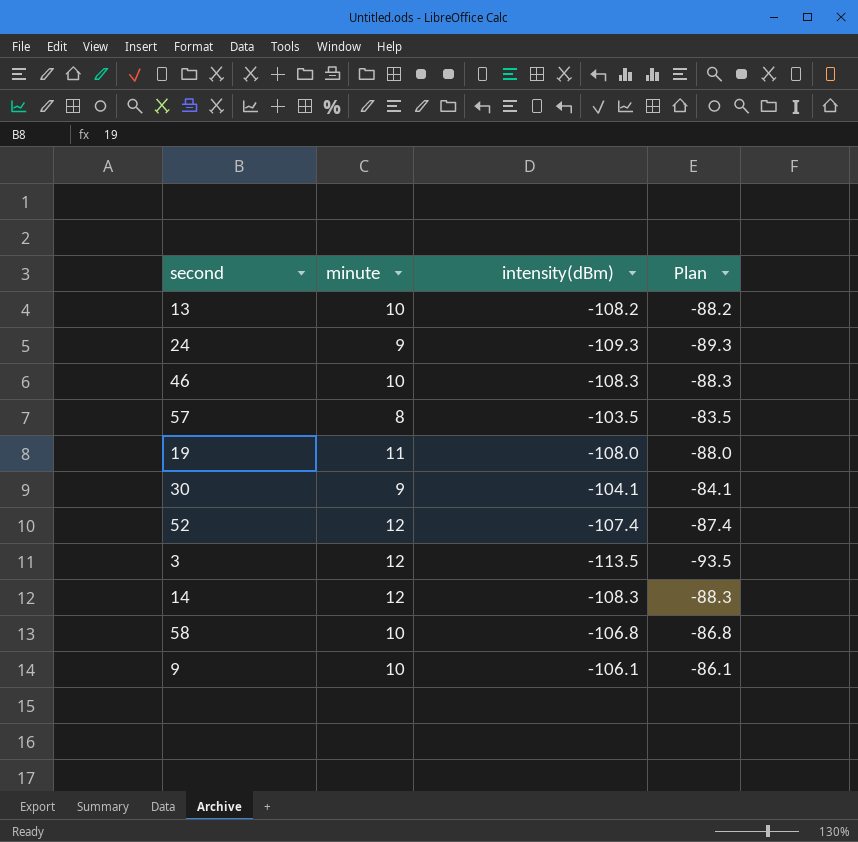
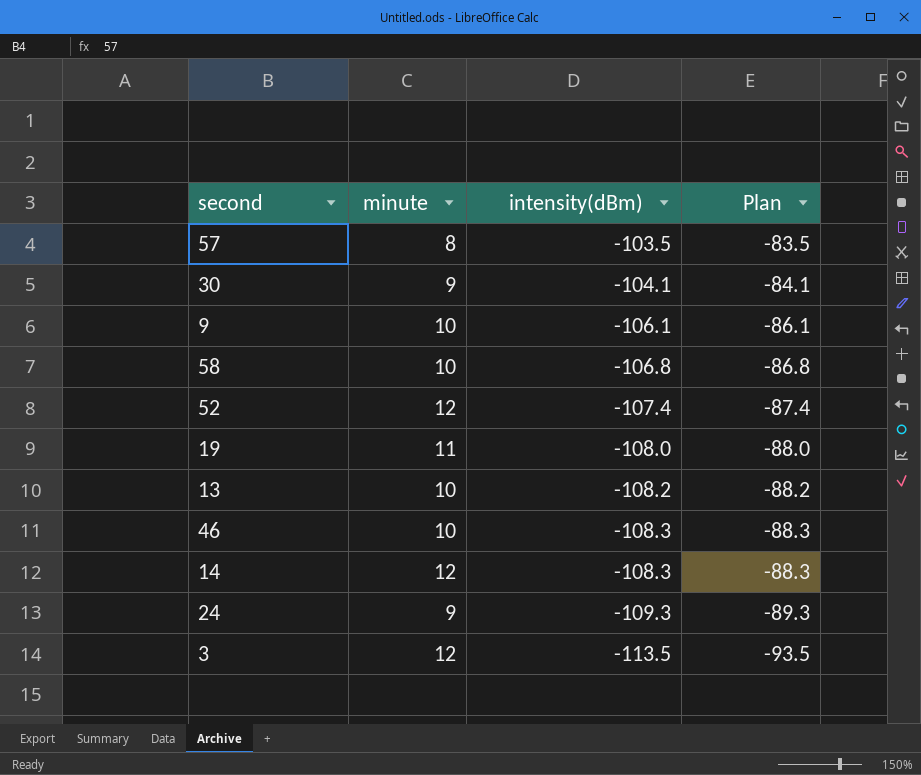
row order: none -> intensity(dBm) descending

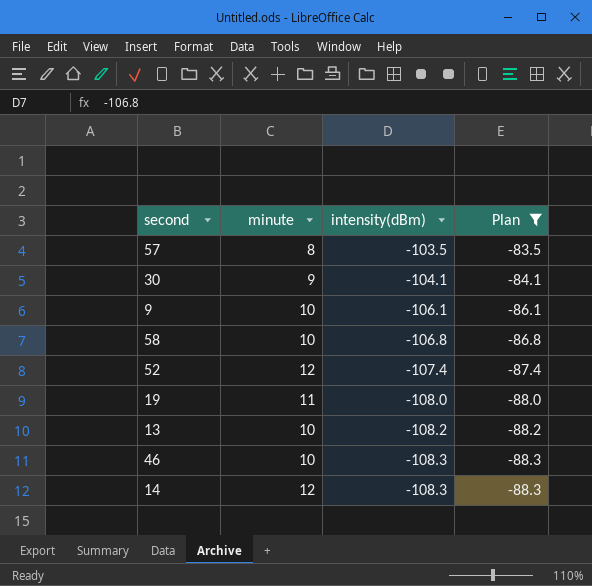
filter: none -> Plan >= -88.3

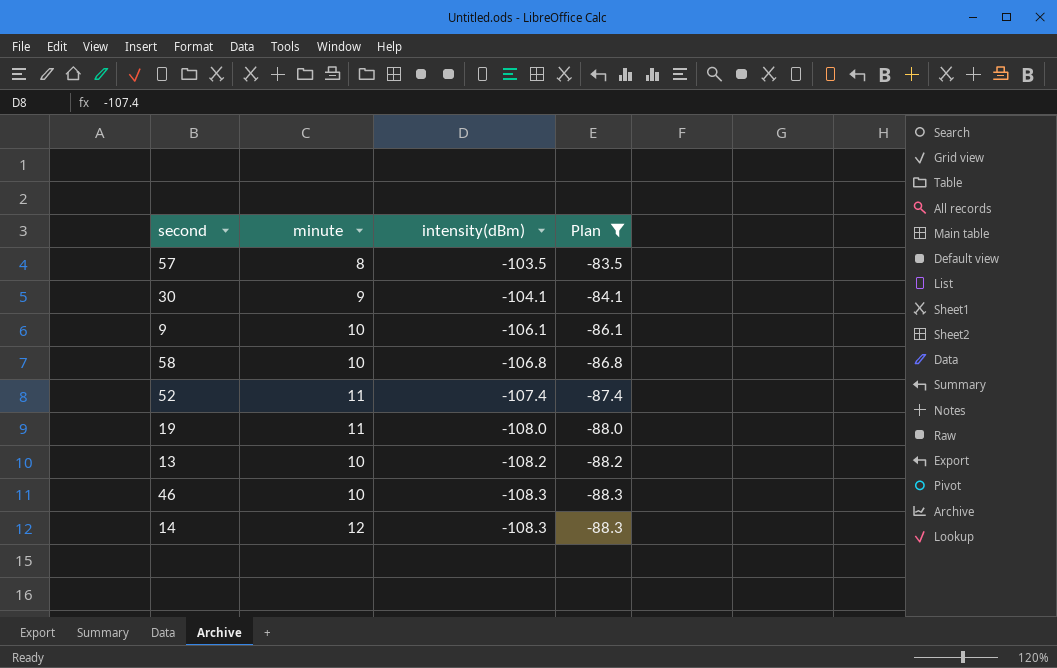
52 | minute: 12 -> 11

